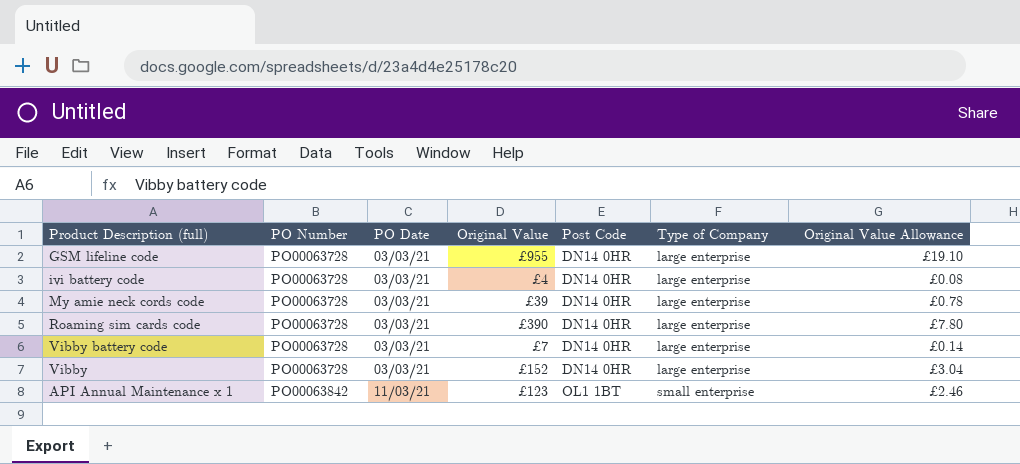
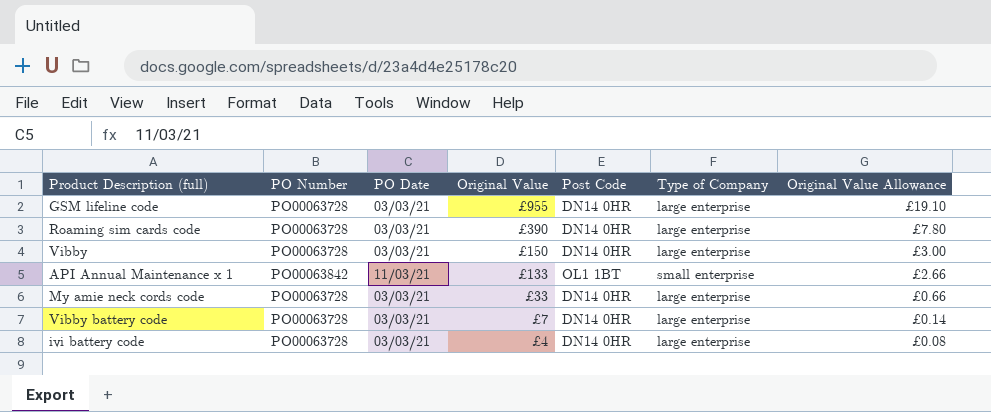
row order: PO Number ascending -> Original Value descending
Vibby | Original Value: £152 -> £150
Vibby | Original Value Allowance: £3.04 -> £3.00
API Annual Maintenance x 1 | Original Value: £123 -> £133
API Annual Maintenance x 1 | Original Value Allowance: £2.46 -> £2.66
My amie neck cords code | Original Value: £39 -> £33
My amie neck cords code | Original Value Allowance: £0.78 -> £0.66

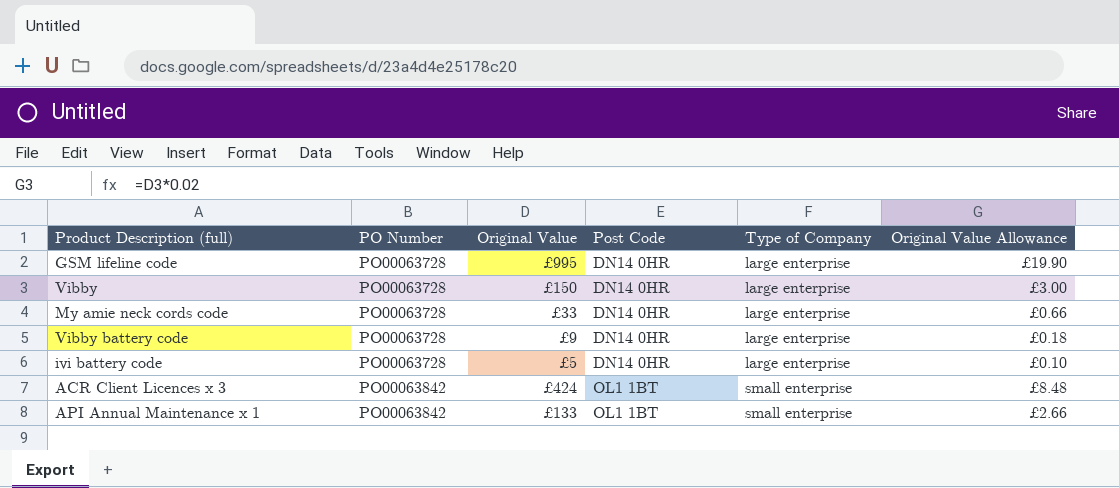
row order: Original Value descending -> PO Number ascending
column PO Date | position: 3 -> none
row Roaming sim cards code: PO00063728 | 03/03/21 | £390 | DN14 0HR | large enterprise | £7.80 -> none
GSM lifeline code | Original Value: £955 -> £995
GSM lifeline code | Original Value Allowance: £19.10 -> £19.90
Vibby battery code | Original Value: £7 -> £9
Vibby battery code | Original Value Allowance: £0.14 -> £0.18
ivi battery code | Original Value: £4 -> £5
ivi battery code | Original Value Allowance: £0.08 -> £0.10
row ACR Client Licences x 3: none -> PO00063842 | £424 | OL1 1BT | small enterprise | £8.48

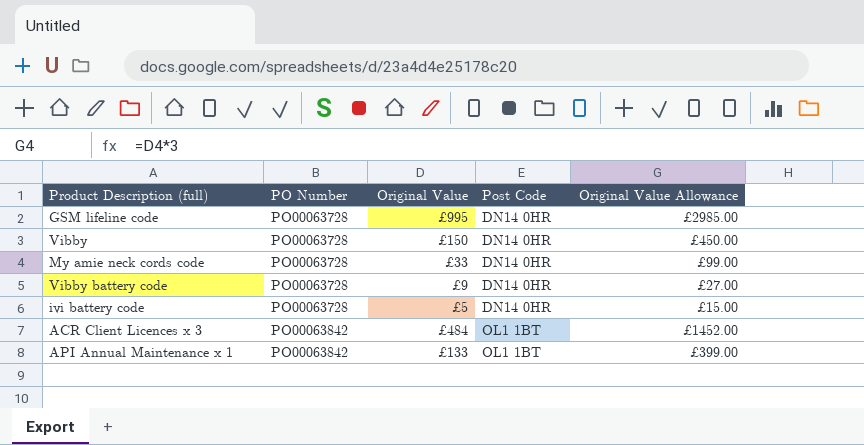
column Type of Company | position: 5 -> none
column Original Value Allowance | formula: [Original Value] * 0.02 -> [Original Value] * 3
ACR Client Licences x 3 | Original Value: £424 -> £484

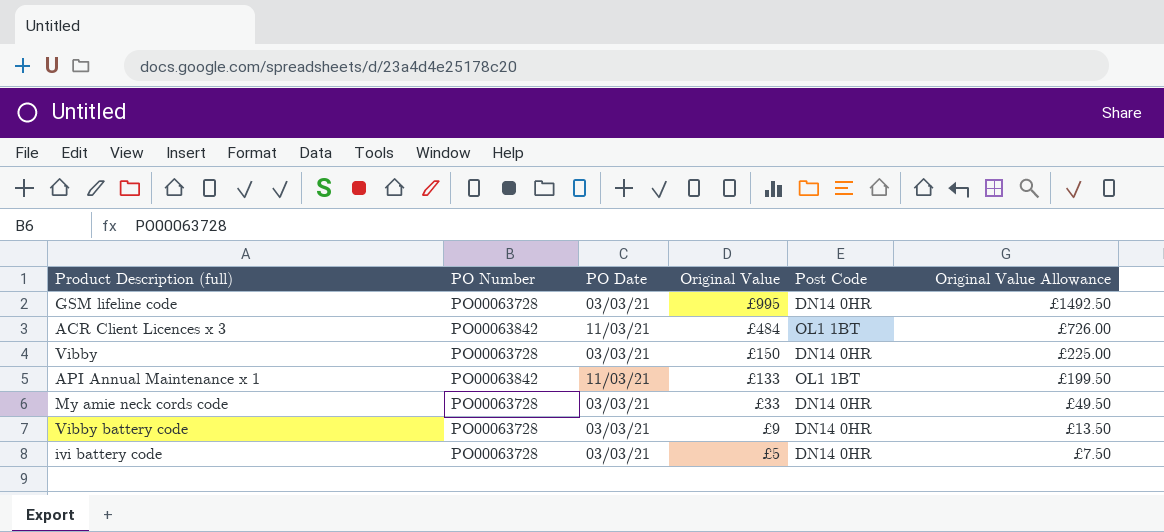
row order: PO Number ascending -> Original Value descending
column PO Date | position: none -> 3
column Original Value Allowance | formula: [Original Value] * 3 -> [Original Value] * 1.5

